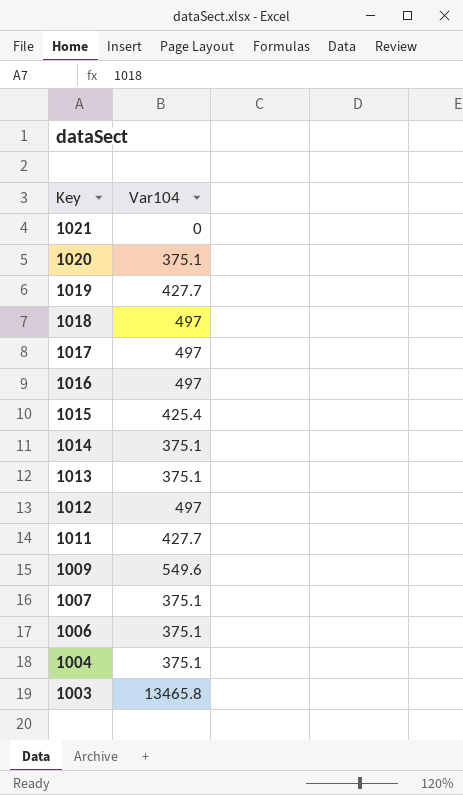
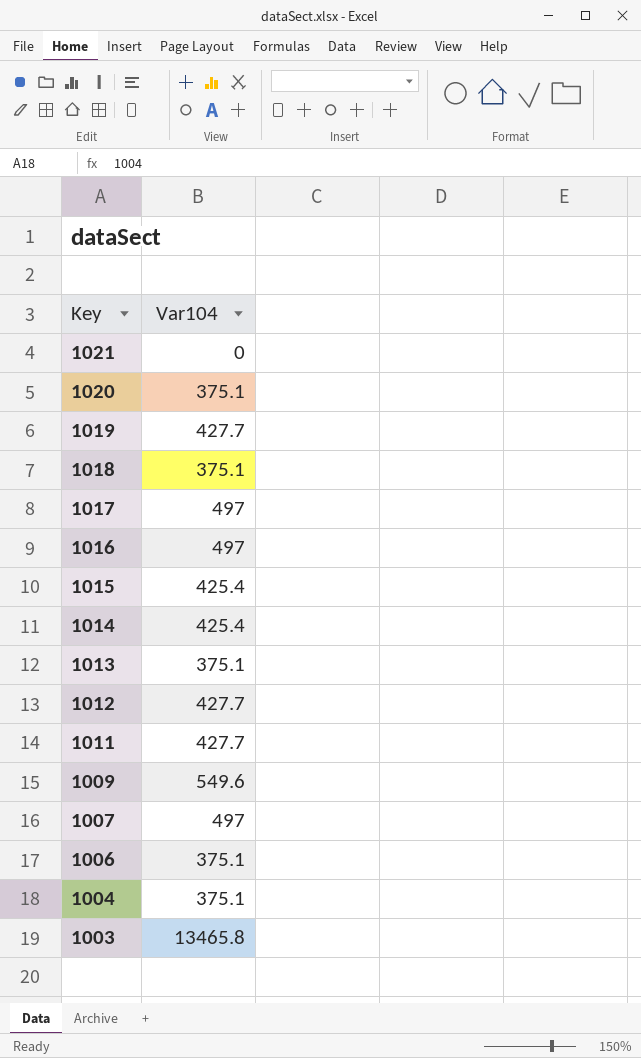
1018 | Var104: 497 -> 375.1
1014 | Var104: 375.1 -> 425.4
1012 | Var104: 497 -> 427.7
1007 | Var104: 375.1 -> 497

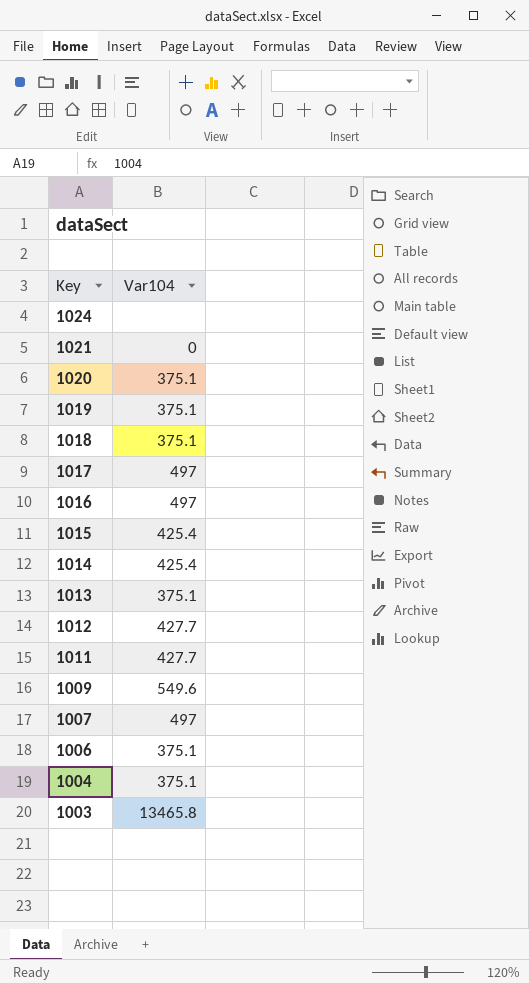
row 1024: none -> none
1019 | Var104: 427.7 -> 375.1

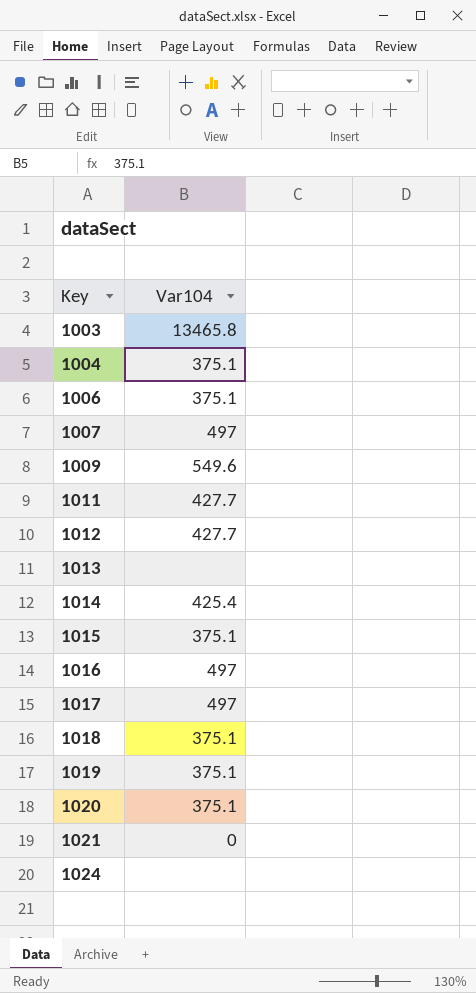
row order: Key descending -> Key ascending
1013 | Var104: 375.1 -> none
1015 | Var104: 425.4 -> 375.1

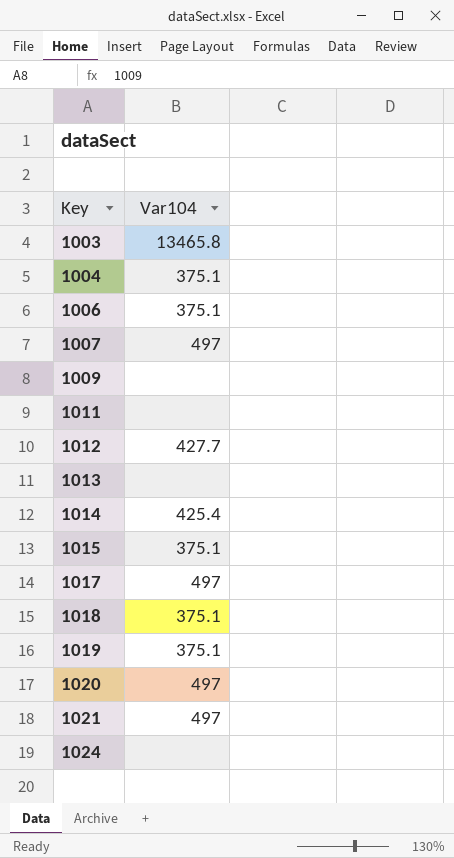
row 1016: 497 -> none
1009 | Var104: 549.6 -> none
1011 | Var104: 427.7 -> none
1020 | Var104: 375.1 -> 497
1021 | Var104: 0 -> 497

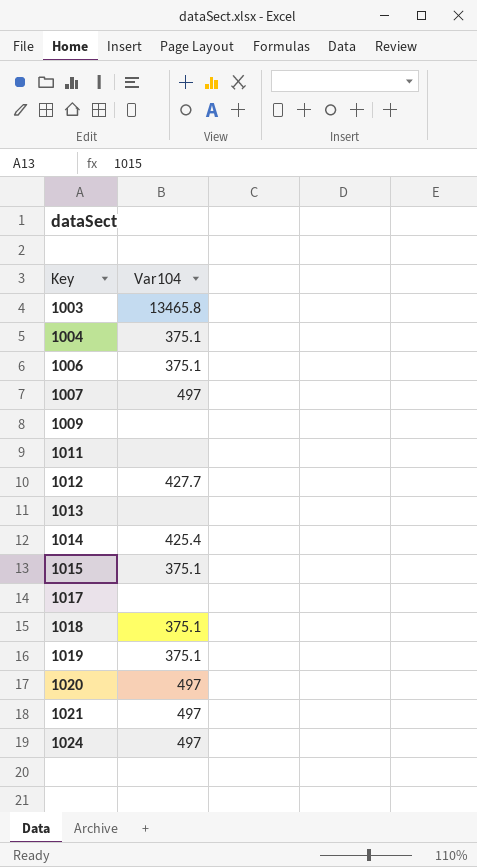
1017 | Var104: 497 -> none
1024 | Var104: none -> 497

